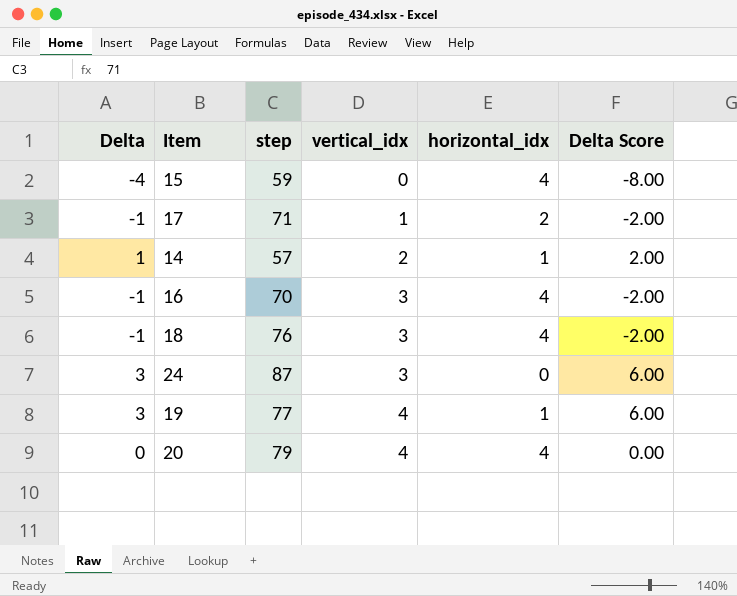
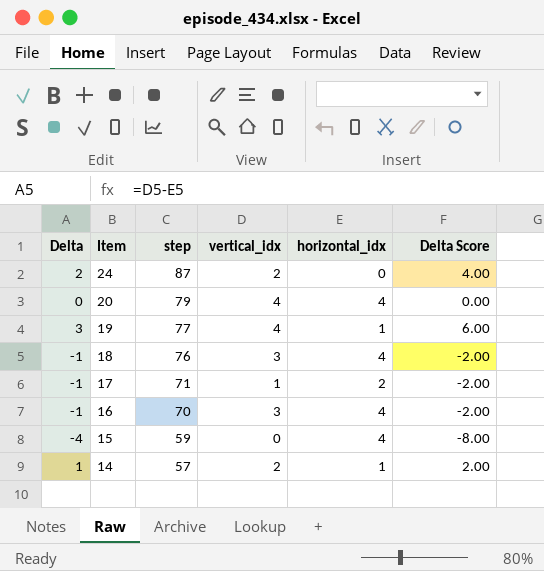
row order: vertical_idx ascending -> Item descending
24 | Delta: 3 -> 2
24 | vertical_idx: 3 -> 2
24 | Delta Score: 6.00 -> 4.00

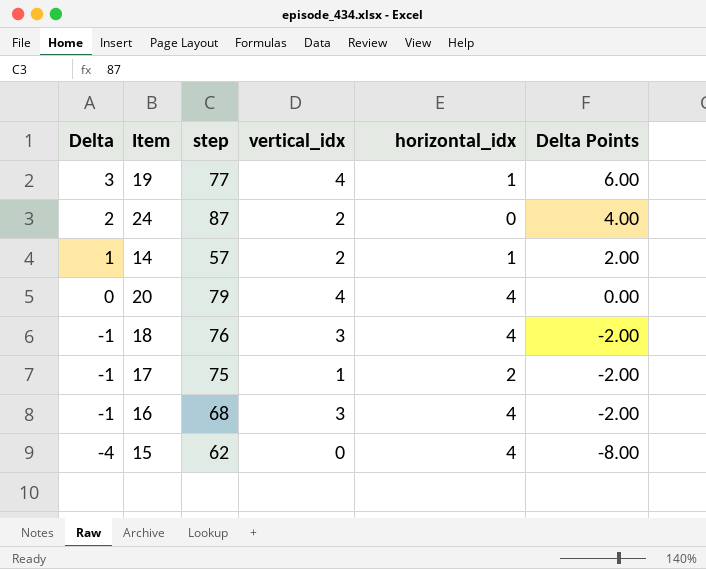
row order: Item descending -> Delta descending
column name: Delta Score -> Delta Points
17 | step: 71 -> 75
16 | step: 70 -> 68
15 | step: 59 -> 62

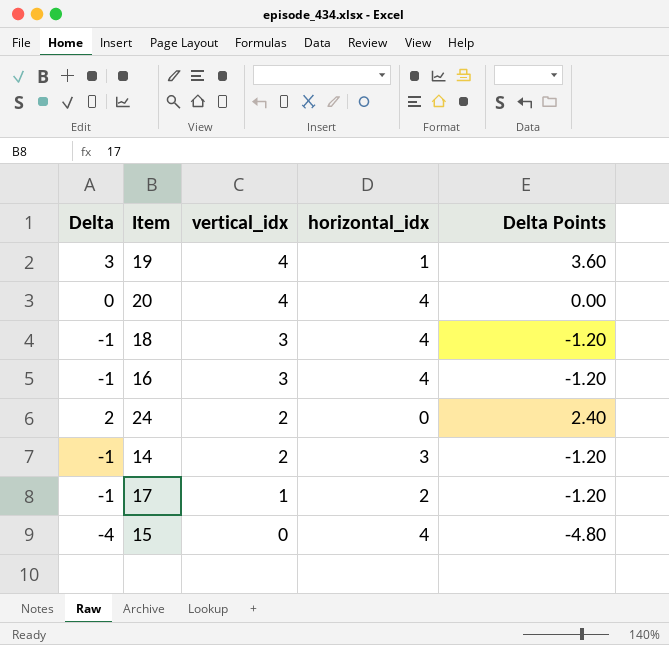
row order: Delta descending -> vertical_idx descending
column step | position: 3 -> none
column Delta Points | formula: [Delta] * 2 -> [Delta] * 1.2
14 | Delta: 1 -> -1
14 | horizontal_idx: 1 -> 3

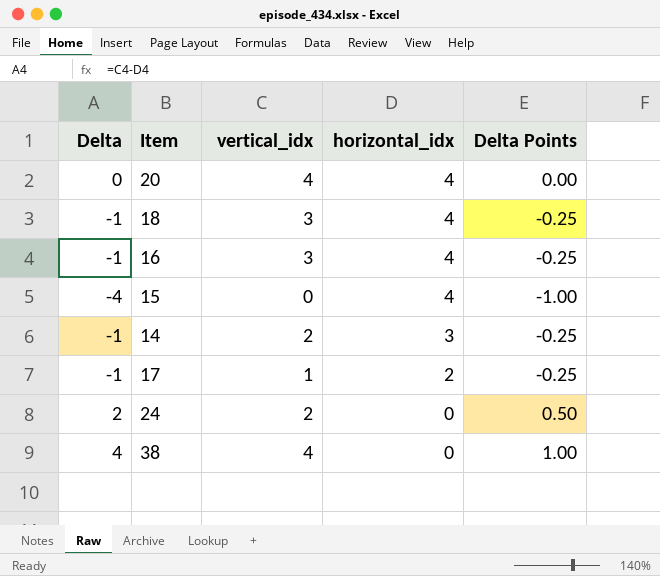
row order: vertical_idx descending -> horizontal_idx descending
column Delta Points | formula: [Delta] * 1.2 -> [Delta] * 0.25
row 19: 3 | 4 | 1 | 3.60 -> none
row 38: none -> 4 | 4 | 0 | 1.00

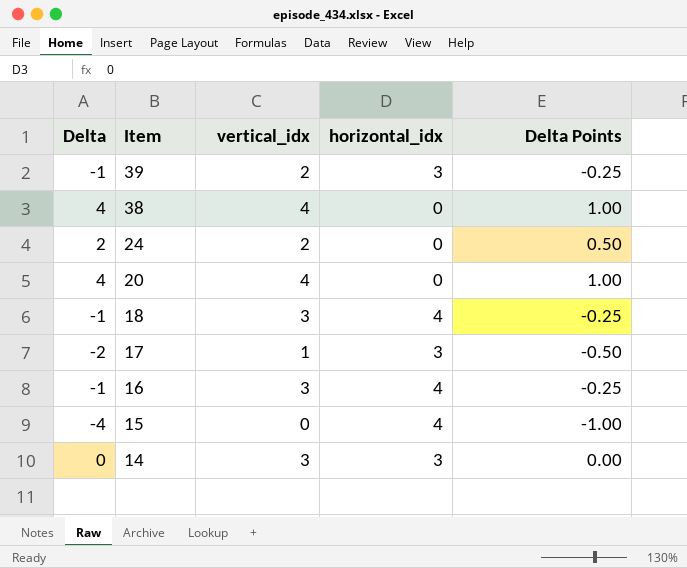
row order: horizontal_idx descending -> Item descending
row 39: none -> -1 | 2 | 3 | -0.25
20 | Delta: 0 -> 4
20 | horizontal_idx: 4 -> 0
20 | Delta Points: 0.00 -> 1.00
17 | Delta: -1 -> -2
17 | horizontal_idx: 2 -> 3
17 | Delta Points: -0.25 -> -0.50
14 | Delta: -1 -> 0
14 | vertical_idx: 2 -> 3
14 | Delta Points: -0.25 -> 0.00

